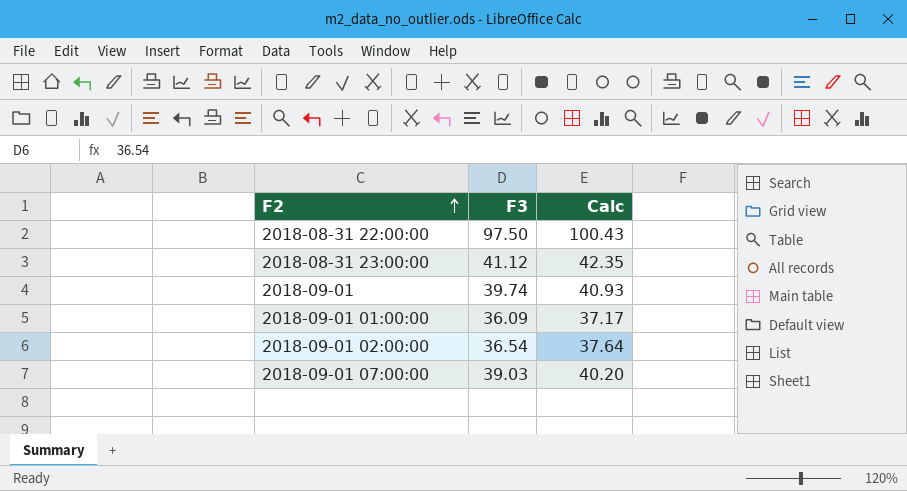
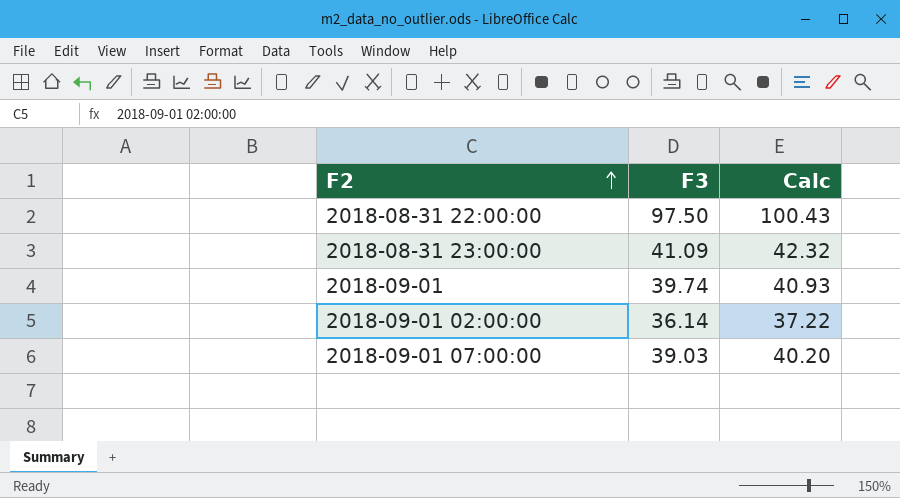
row 2018-09-01 01:00:00: 36.09 | 37.17 -> none
2018-08-31 23:00:00 | F3: 41.12 -> 41.09
2018-08-31 23:00:00 | Calc: 42.35 -> 42.32
2018-09-01 02:00:00 | F3: 36.54 -> 36.14
2018-09-01 02:00:00 | Calc: 37.64 -> 37.22

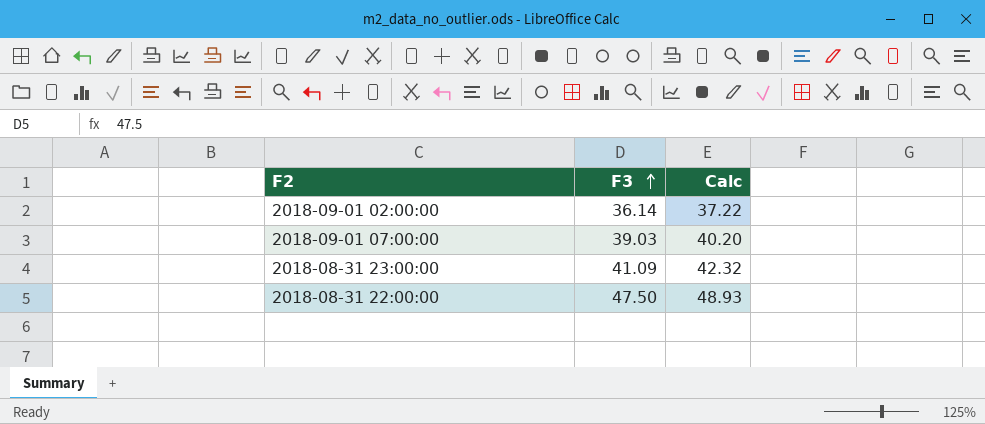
row order: F2 ascending -> F3 ascending
row 2018-09-01: 39.74 | 40.93 -> none
2018-08-31 22:00:00 | F3: 97.50 -> 47.50
2018-08-31 22:00:00 | Calc: 100.43 -> 48.93

